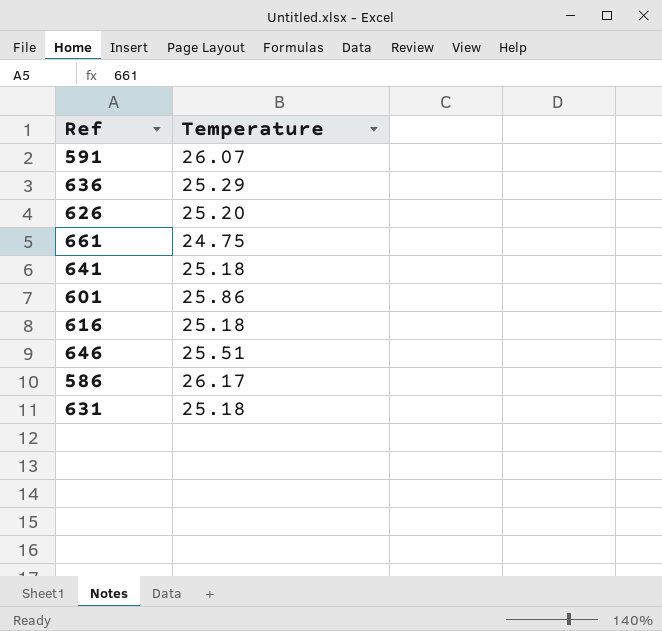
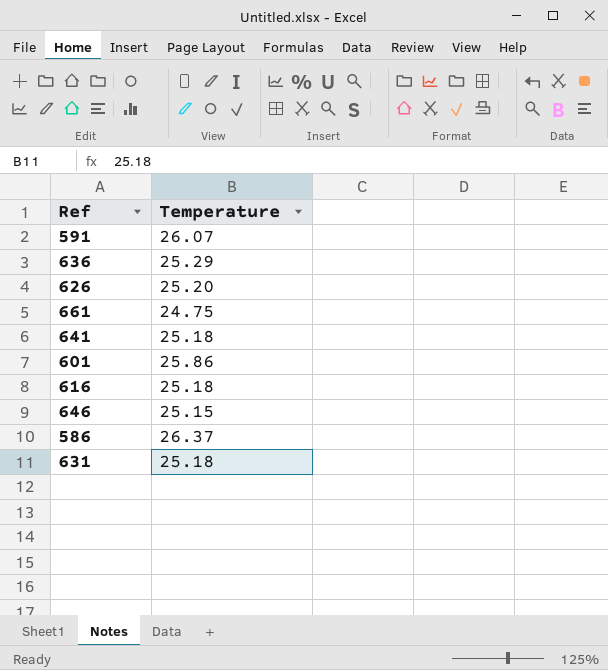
646 | Temperature: 25.51 -> 25.15
586 | Temperature: 26.17 -> 26.37

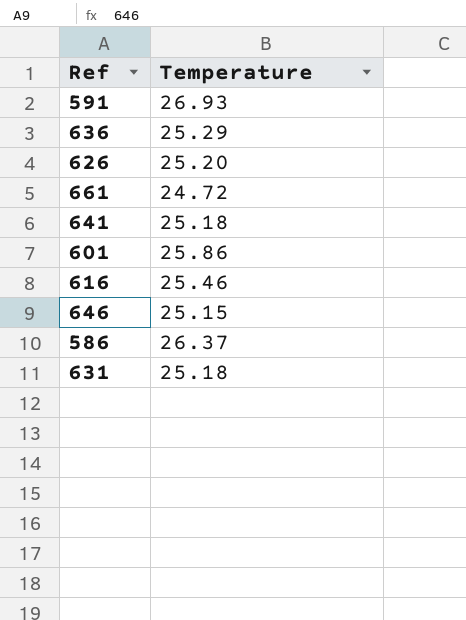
591 | Temperature: 26.07 -> 26.93
661 | Temperature: 24.75 -> 24.72
616 | Temperature: 25.18 -> 25.46

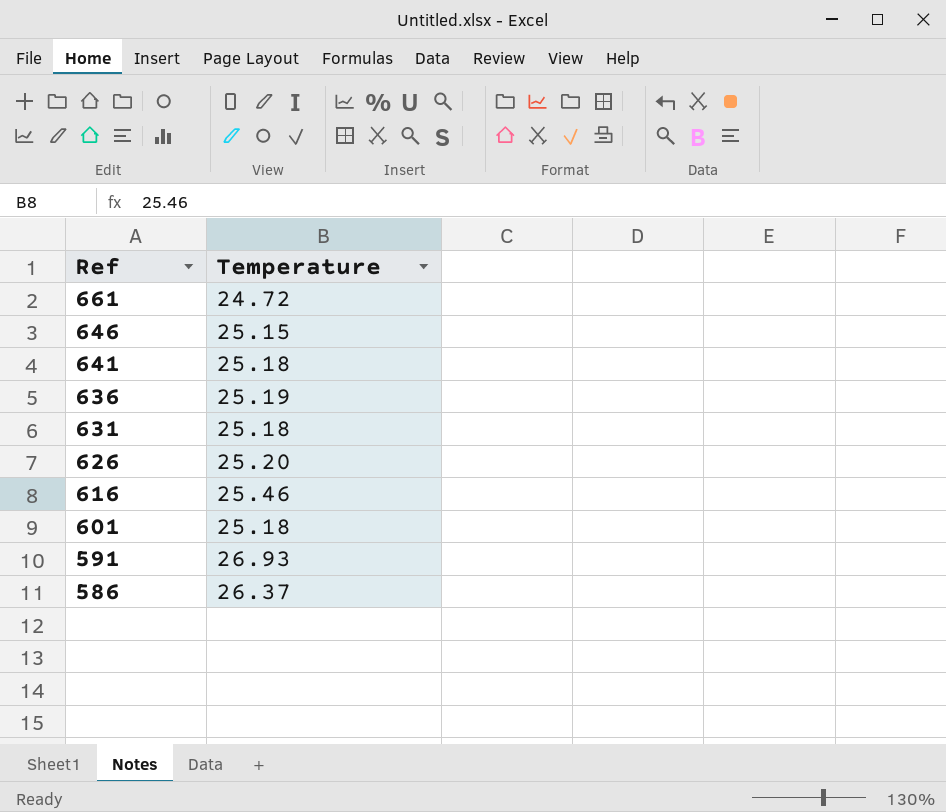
row order: none -> Ref descending
636 | Temperature: 25.29 -> 25.19
601 | Temperature: 25.86 -> 25.18

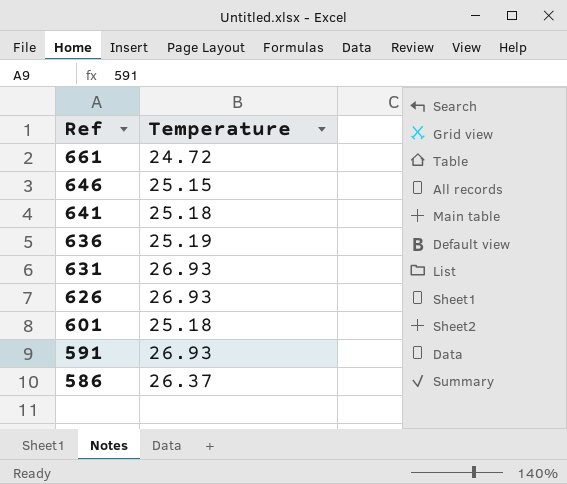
row 616: 25.46 -> none
631 | Temperature: 25.18 -> 26.93
626 | Temperature: 25.20 -> 26.93

